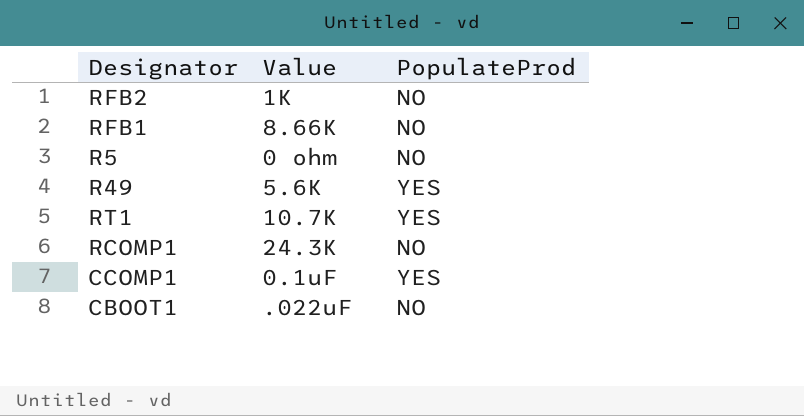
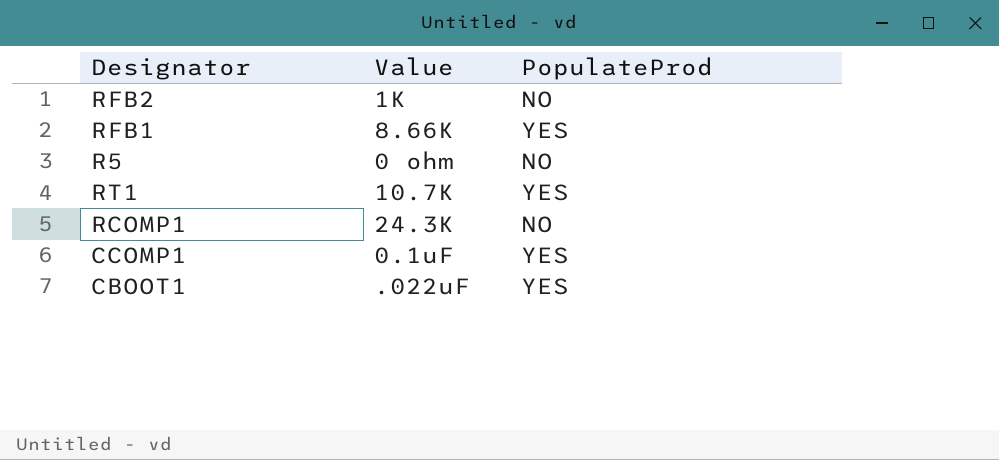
row R49: 5.6K | YES -> none
RFB1 | PopulateProd: NO -> YES
CBOOT1 | PopulateProd: NO -> YES

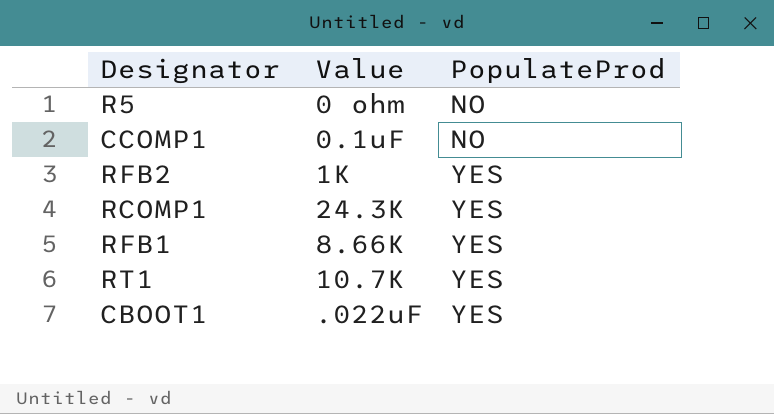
row order: none -> PopulateProd ascending
CCOMP1 | PopulateProd: YES -> NO
RFB2 | PopulateProd: NO -> YES
RCOMP1 | PopulateProd: NO -> YES

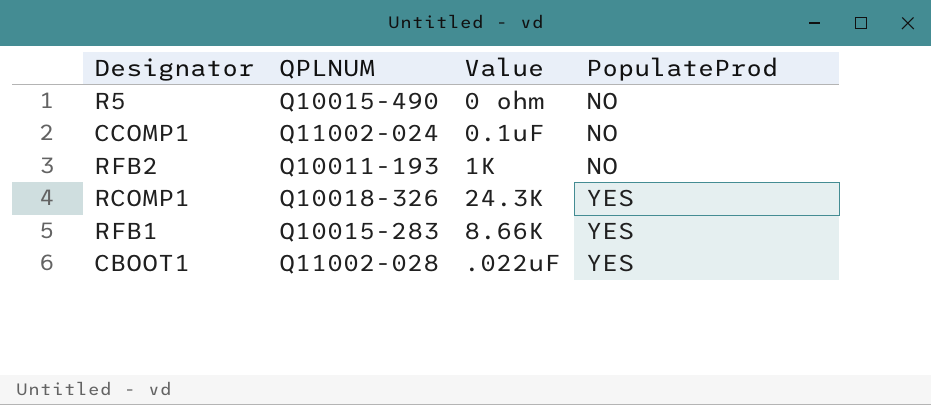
column QPLNUM | position: none -> 2
row RT1: 10.7K | YES -> none
RFB2 | PopulateProd: YES -> NO

